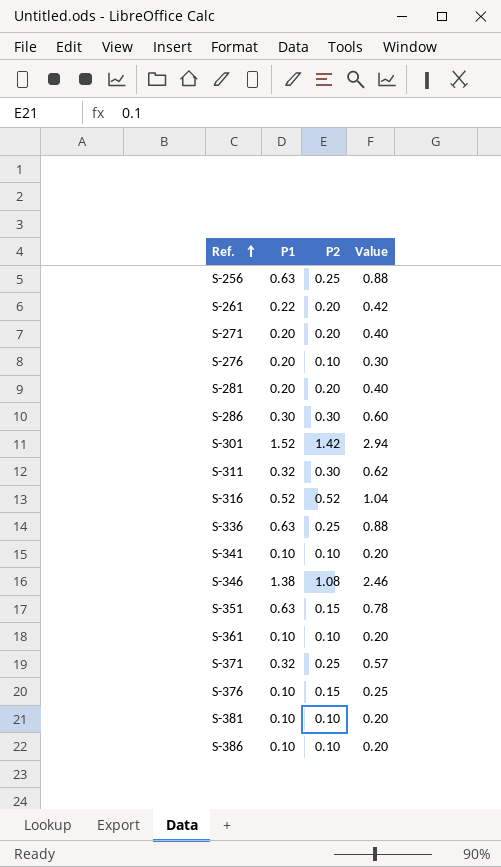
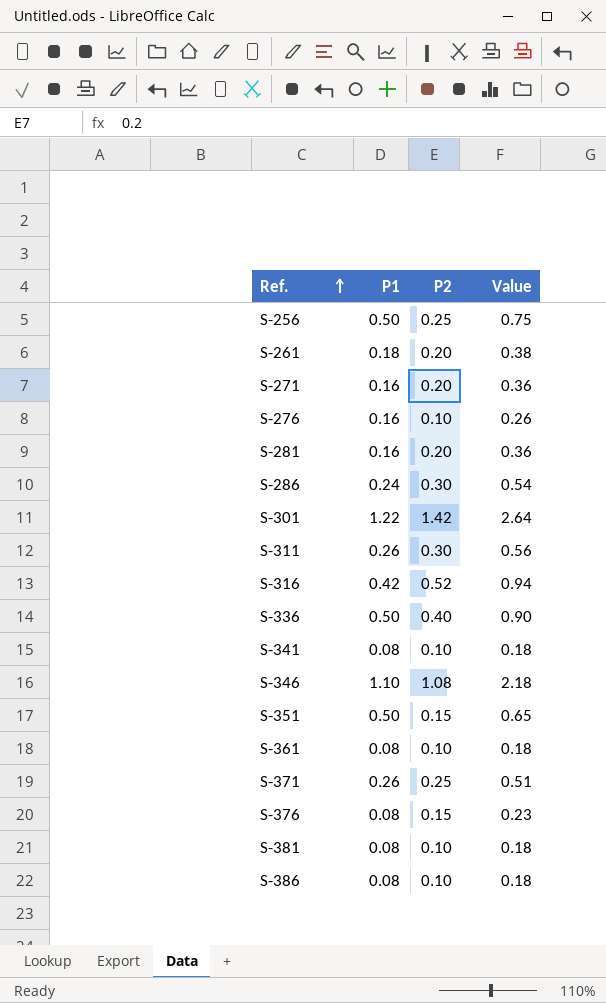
S-256 | P1: 0.63 -> 0.50
S-256 | Value: 0.88 -> 0.75
S-261 | P1: 0.22 -> 0.18
S-261 | Value: 0.42 -> 0.38
S-271 | P1: 0.20 -> 0.16
S-271 | Value: 0.40 -> 0.36
S-276 | P1: 0.20 -> 0.16
S-276 | Value: 0.30 -> 0.26
S-281 | P1: 0.20 -> 0.16
S-281 | Value: 0.40 -> 0.36
S-286 | P1: 0.30 -> 0.24
S-286 | Value: 0.60 -> 0.54
S-301 | P1: 1.52 -> 1.22
S-301 | Value: 2.94 -> 2.64
S-311 | P1: 0.32 -> 0.26
S-311 | Value: 0.62 -> 0.56
S-316 | P1: 0.52 -> 0.42
S-316 | Value: 1.04 -> 0.94
S-336 | P1: 0.63 -> 0.50
S-336 | P2: 0.25 -> 0.40
S-336 | Value: 0.88 -> 0.90
S-341 | P1: 0.10 -> 0.08
S-341 | Value: 0.20 -> 0.18
S-346 | P1: 1.38 -> 1.10
S-346 | Value: 2.46 -> 2.18
S-351 | P1: 0.63 -> 0.50
S-351 | Value: 0.78 -> 0.65
S-361 | P1: 0.10 -> 0.08
S-361 | Value: 0.20 -> 0.18
S-371 | P1: 0.32 -> 0.26
S-371 | Value: 0.57 -> 0.51
S-376 | P1: 0.10 -> 0.08
S-376 | Value: 0.25 -> 0.23
S-381 | P1: 0.10 -> 0.08
S-381 | Value: 0.20 -> 0.18
S-386 | P1: 0.10 -> 0.08
S-386 | Value: 0.20 -> 0.18

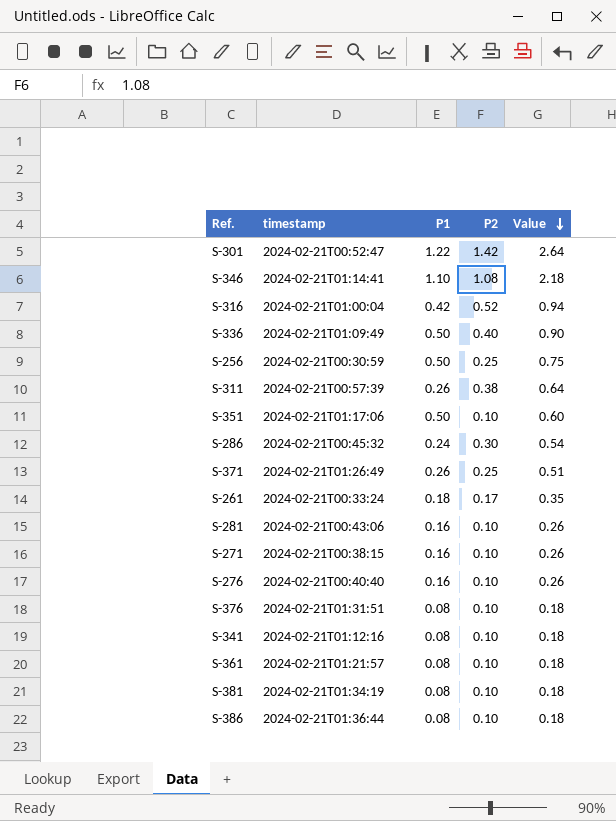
row order: Ref. ascending -> Value descending
column timestamp | position: none -> 2
S-311 | P2: 0.30 -> 0.38
S-311 | Value: 0.56 -> 0.64
S-351 | P2: 0.15 -> 0.10
S-351 | Value: 0.65 -> 0.60
S-261 | P2: 0.20 -> 0.17
S-261 | Value: 0.38 -> 0.35
S-281 | P2: 0.20 -> 0.10
S-281 | Value: 0.36 -> 0.26
S-271 | P2: 0.20 -> 0.10
S-271 | Value: 0.36 -> 0.26
S-376 | P2: 0.15 -> 0.10
S-376 | Value: 0.23 -> 0.18

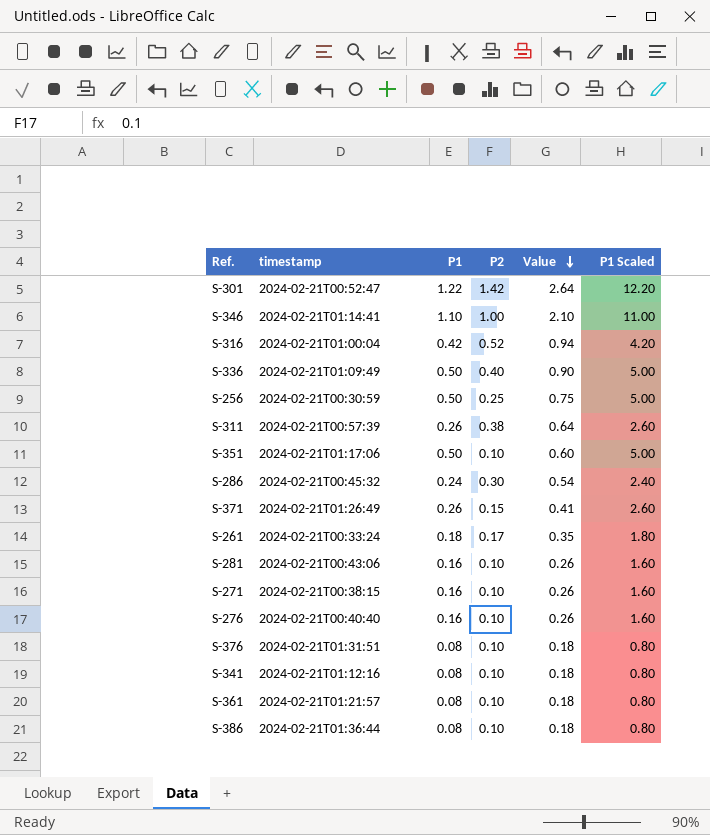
column P1 Scaled | formula: none -> [P1] * 10
row S-381: 2024-02-21T01:34:19 | 0.08 | 0.10 | 0.18 -> none
S-346 | P2: 1.08 -> 1.00
S-346 | Value: 2.18 -> 2.10
S-371 | P2: 0.25 -> 0.15
S-371 | Value: 0.51 -> 0.41

